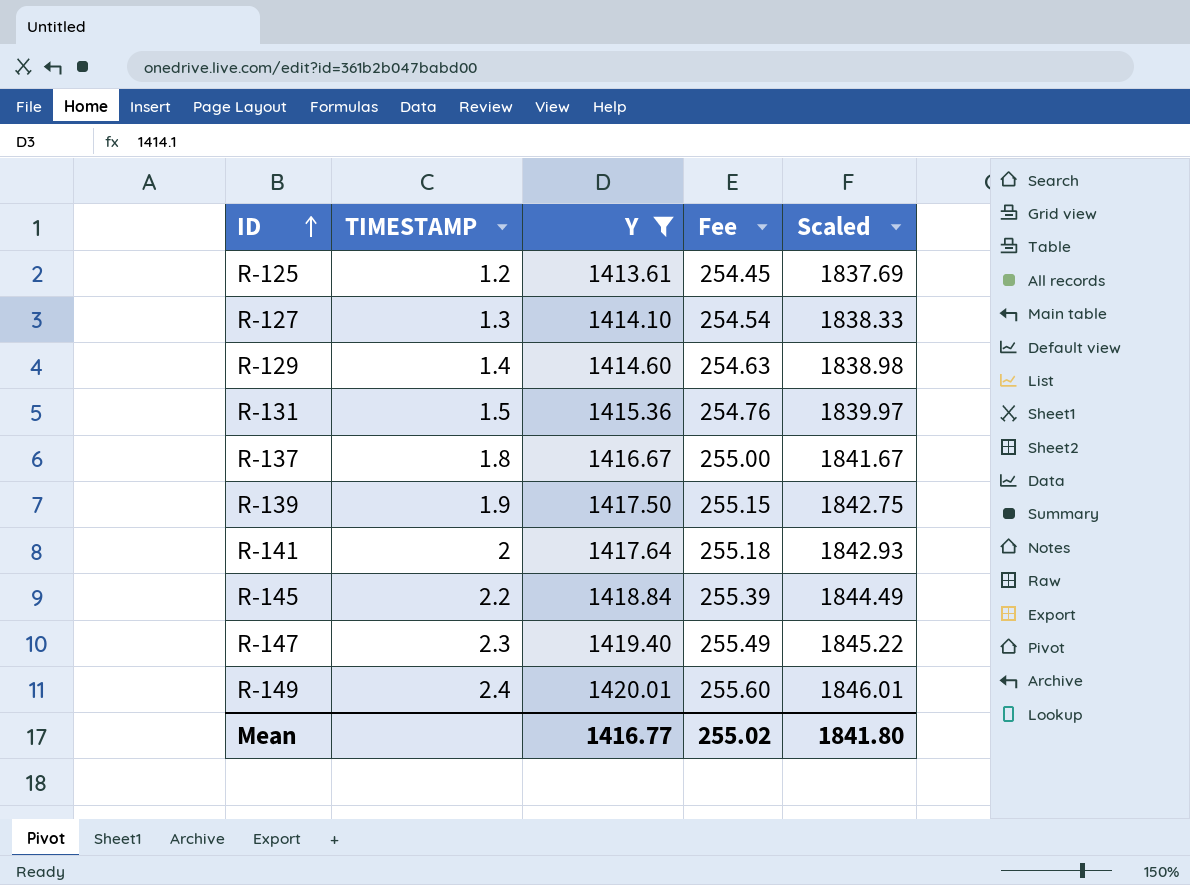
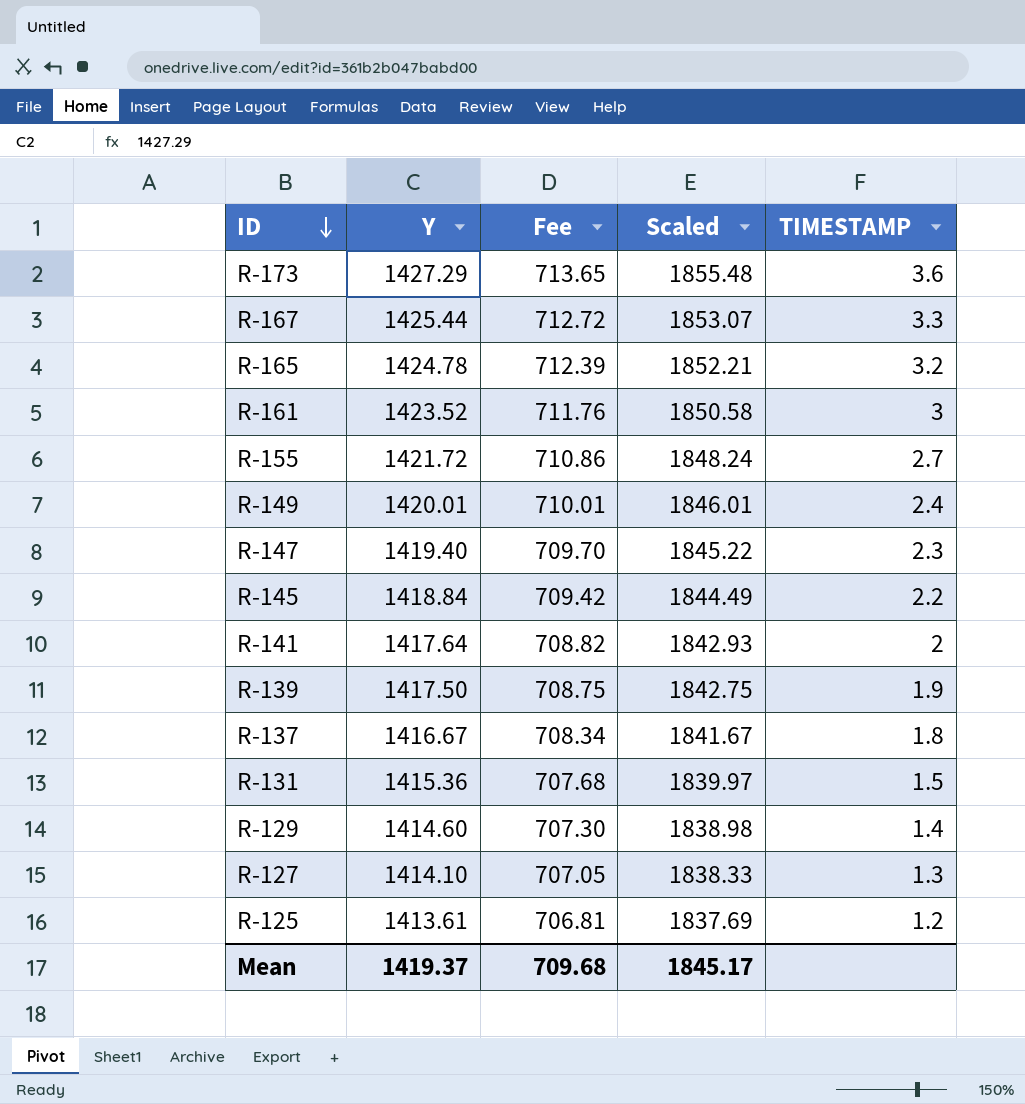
filter: Y <= 1420.01 -> none
row order: ID ascending -> ID descending
column Fee | formula: [Y] * 0.18 -> [Y] * 0.5
column TIMESTAMP | position: 2 -> 5
Mean | Y: 1416.77 -> 1419.37
Mean | Fee: 255.02 -> 709.68
Mean | Scaled: 1841.80 -> 1845.17

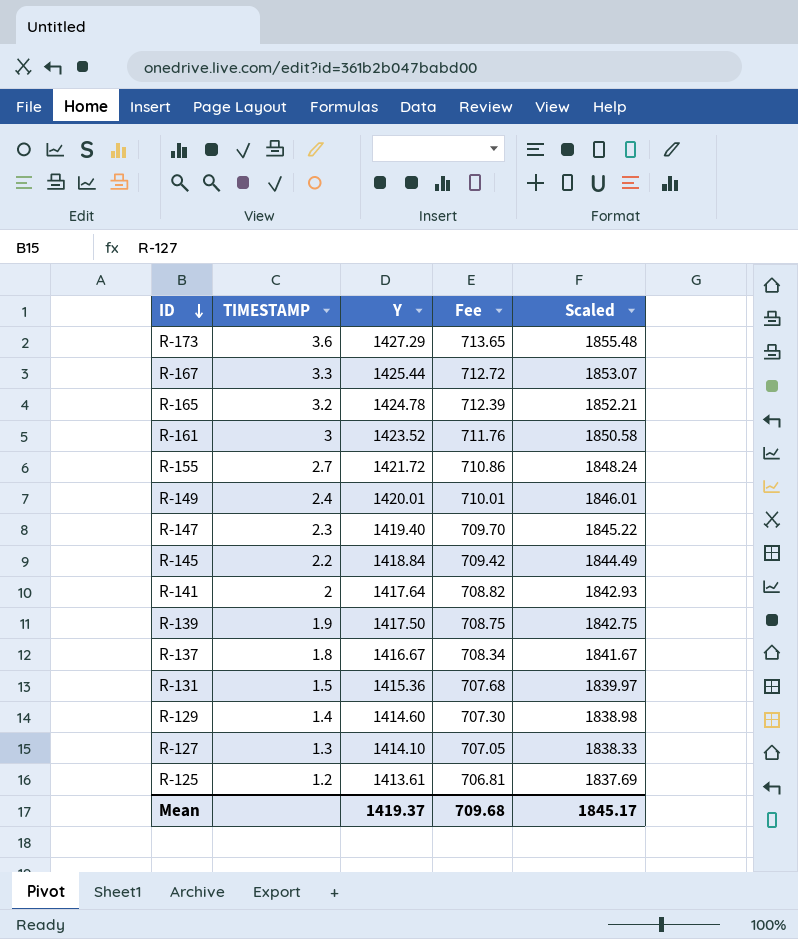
column TIMESTAMP | position: 5 -> 2

